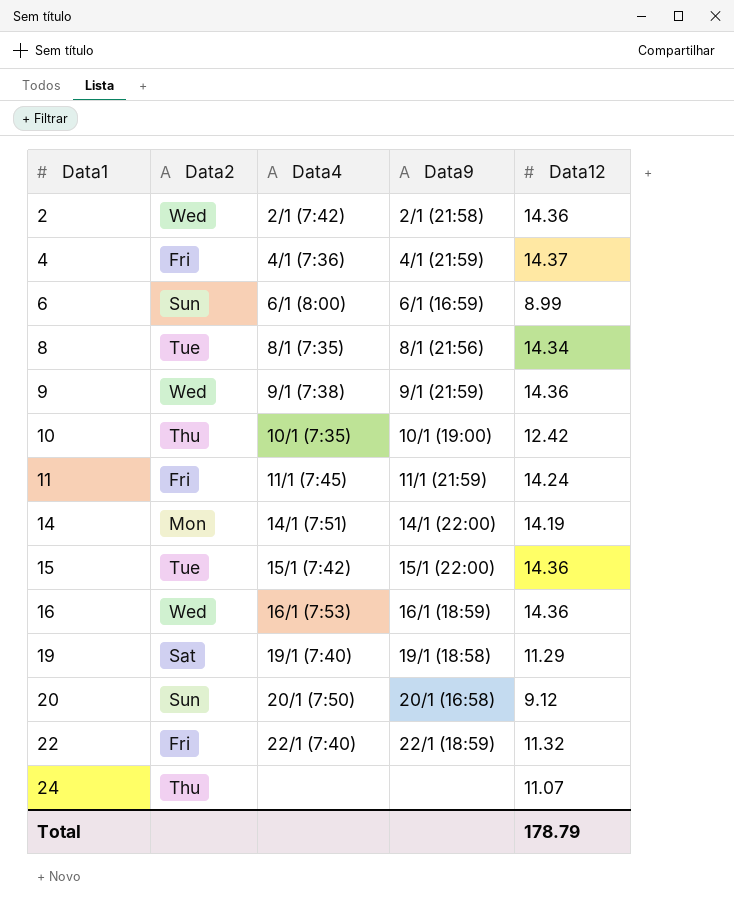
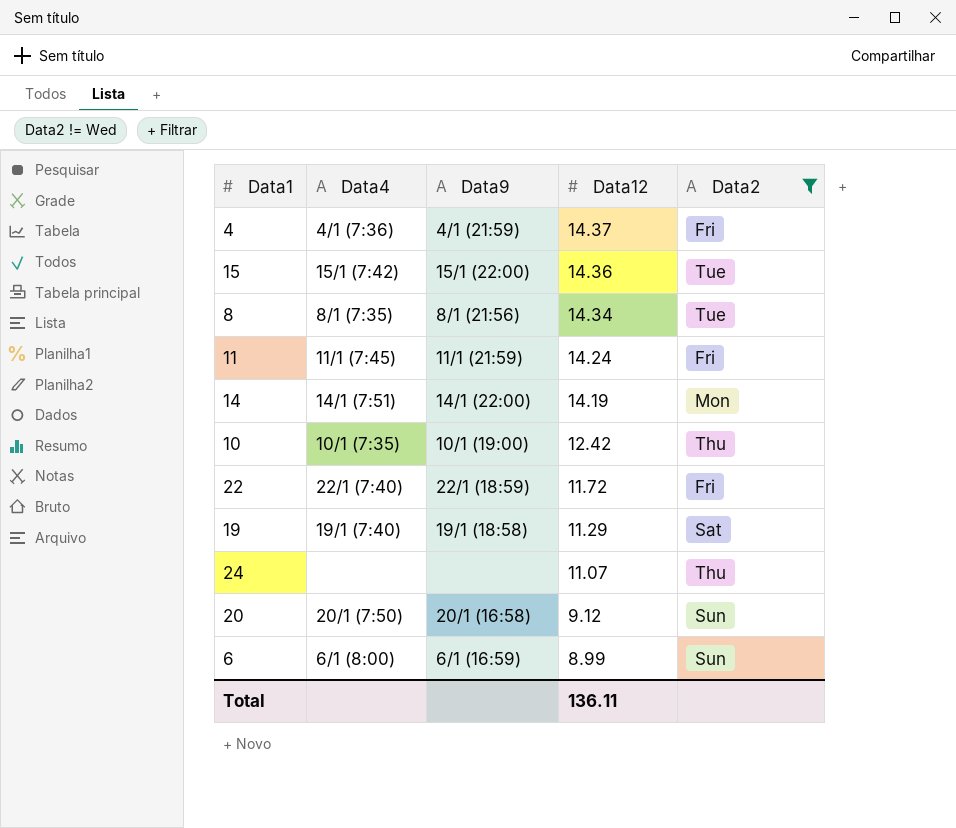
filter: none -> Data2 != Wed
row order: Data1 ascending -> Data12 descending
column Data2 | position: 2 -> 5
22 | Data12: 11.32 -> 11.72
Total | Data12: 178.79 -> 136.11

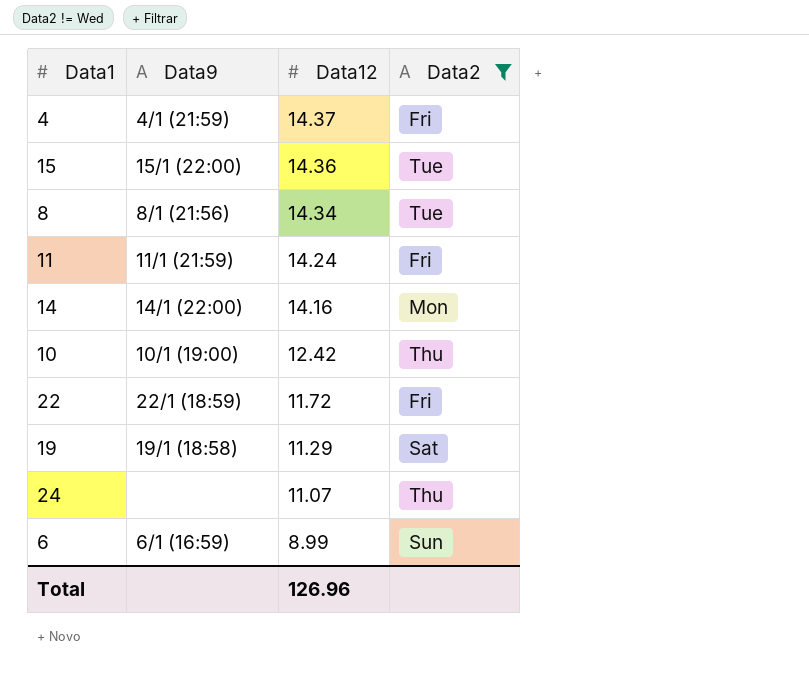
column Data4 | position: 2 -> none
row 20: 20/1 (7:50) | 20/1 (16:58) | 9.12 | Sun -> none
14 | Data12: 14.19 -> 14.16
Total | Data12: 136.11 -> 126.96

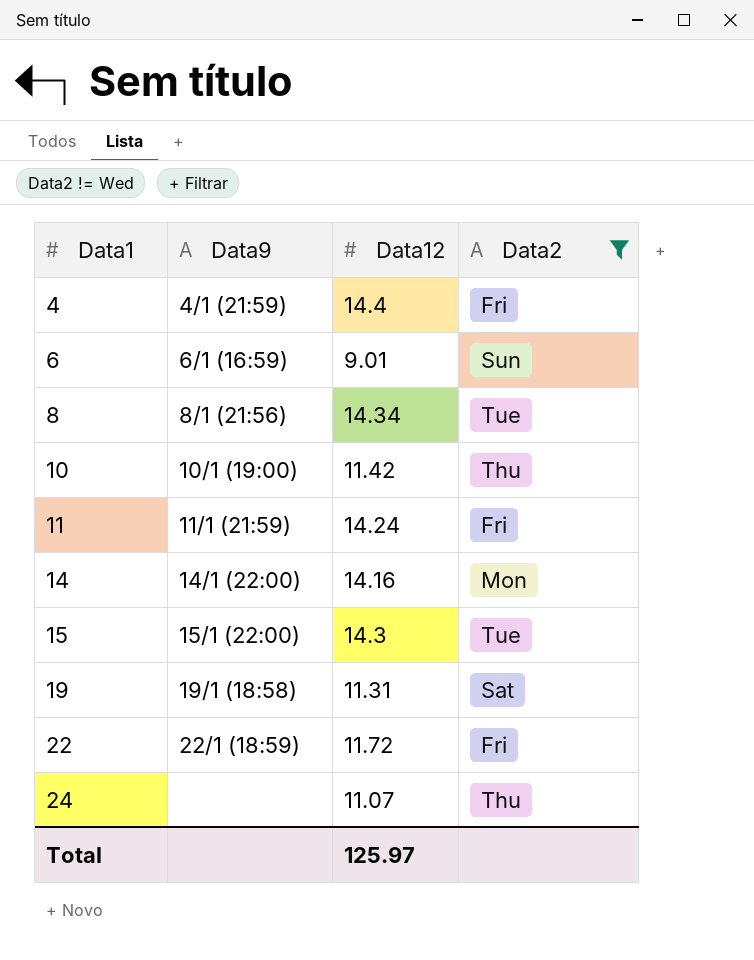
row order: Data12 descending -> Data1 ascending
4 | Data12: 14.37 -> 14.4
6 | Data12: 8.99 -> 9.01
10 | Data12: 12.42 -> 11.42
15 | Data12: 14.36 -> 14.3
19 | Data12: 11.29 -> 11.31
Total | Data12: 126.96 -> 125.97

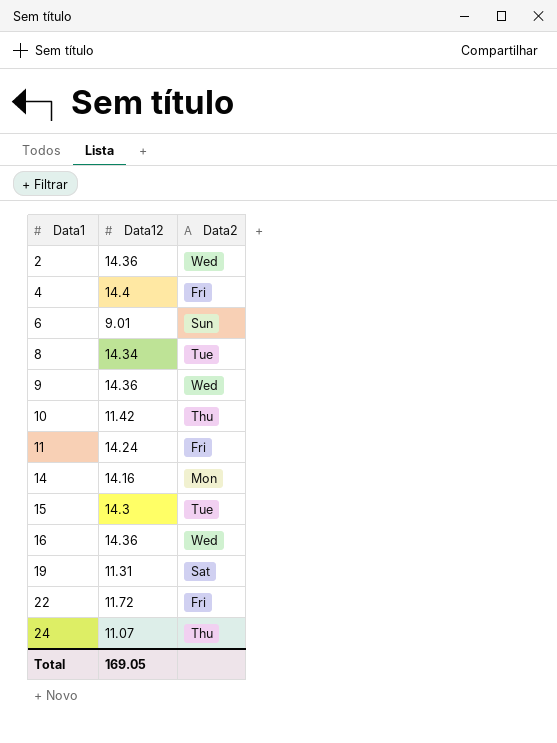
filter: Data2 != Wed -> none
column Data9 | position: 2 -> none
Total | Data12: 125.97 -> 169.05

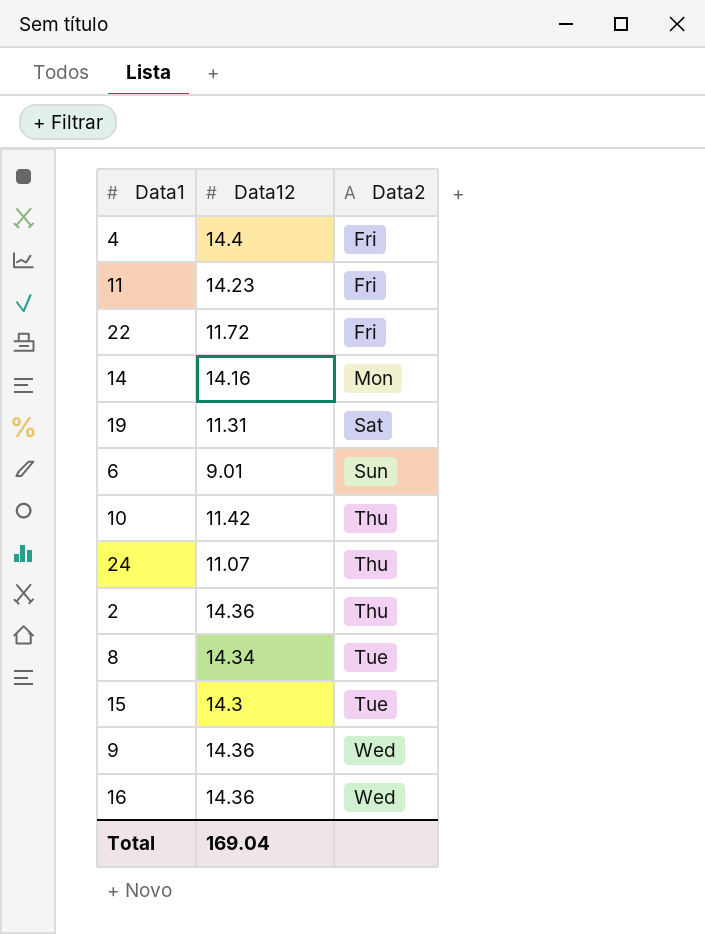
row order: Data1 ascending -> Data2 ascending
11 | Data12: 14.24 -> 14.23
2 | Data2: Wed -> Thu
Total | Data12: 169.05 -> 169.04

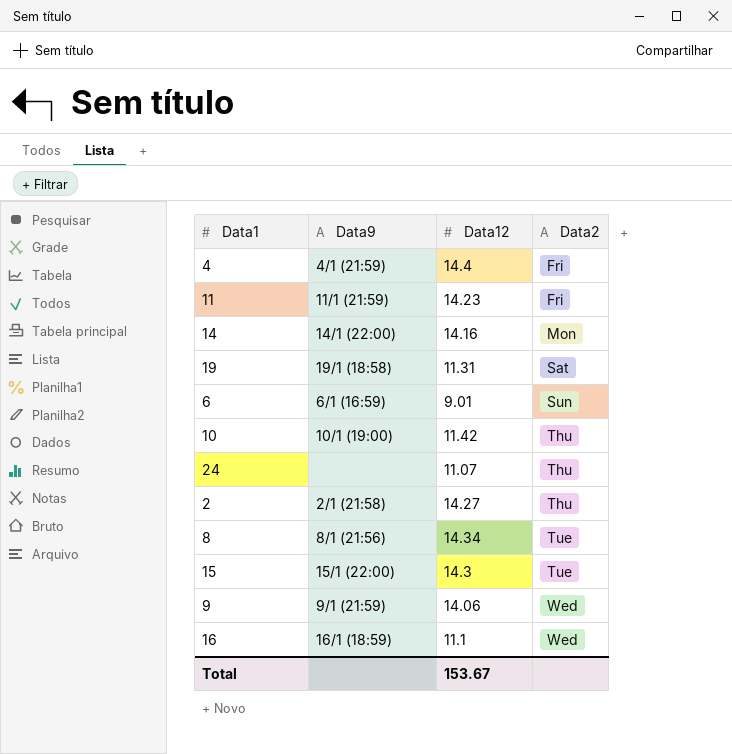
column Data9 | position: none -> 2
row 22: 11.72 | Fri -> none
2 | Data12: 14.36 -> 14.27
9 | Data12: 14.36 -> 14.06
16 | Data12: 14.36 -> 11.1
Total | Data12: 169.04 -> 153.67

